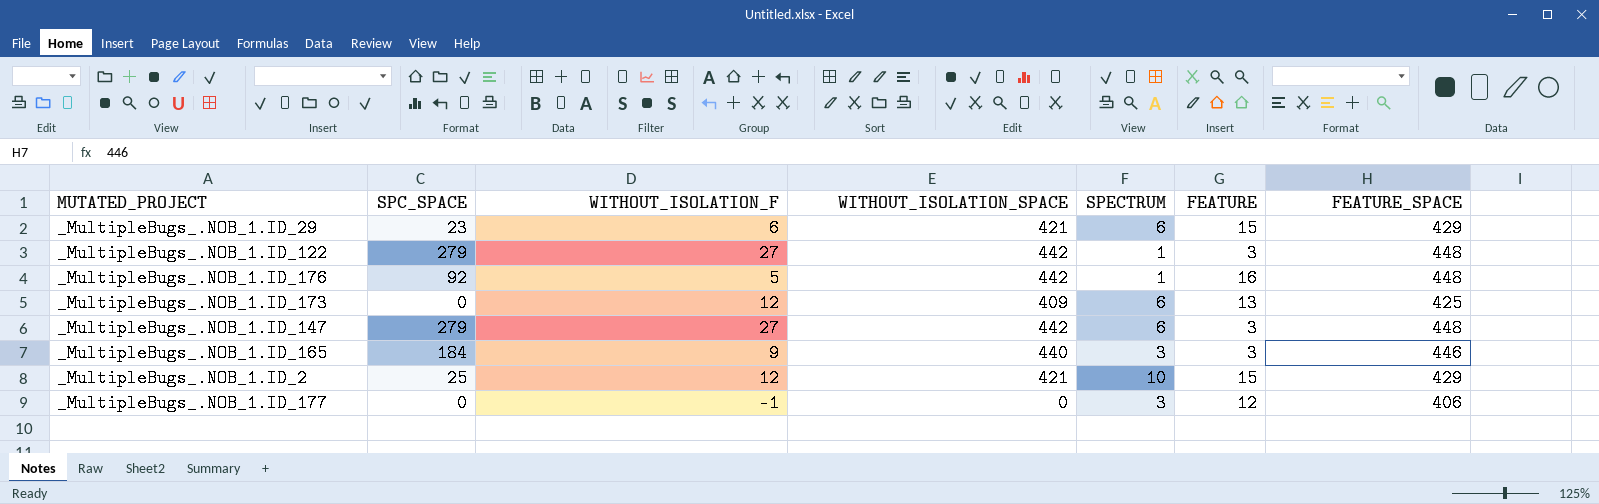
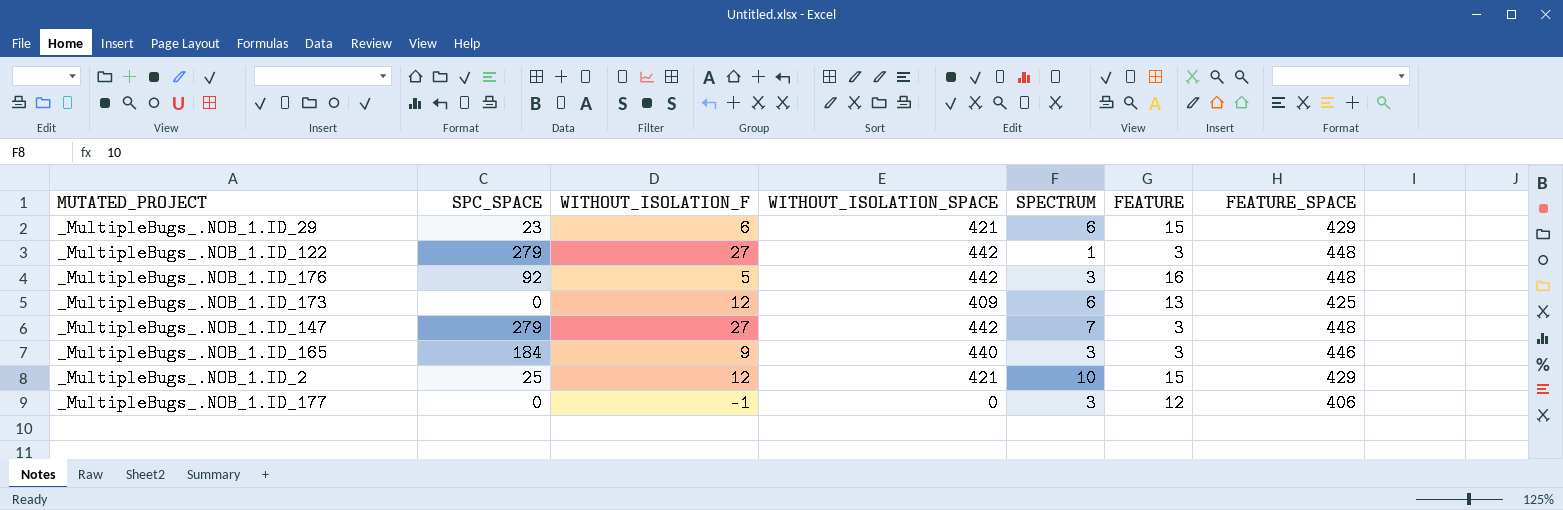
_MultipleBugs_.NOB_1.ID_176 | SPECTRUM: 1 -> 3
_MultipleBugs_.NOB_1.ID_147 | SPECTRUM: 6 -> 7

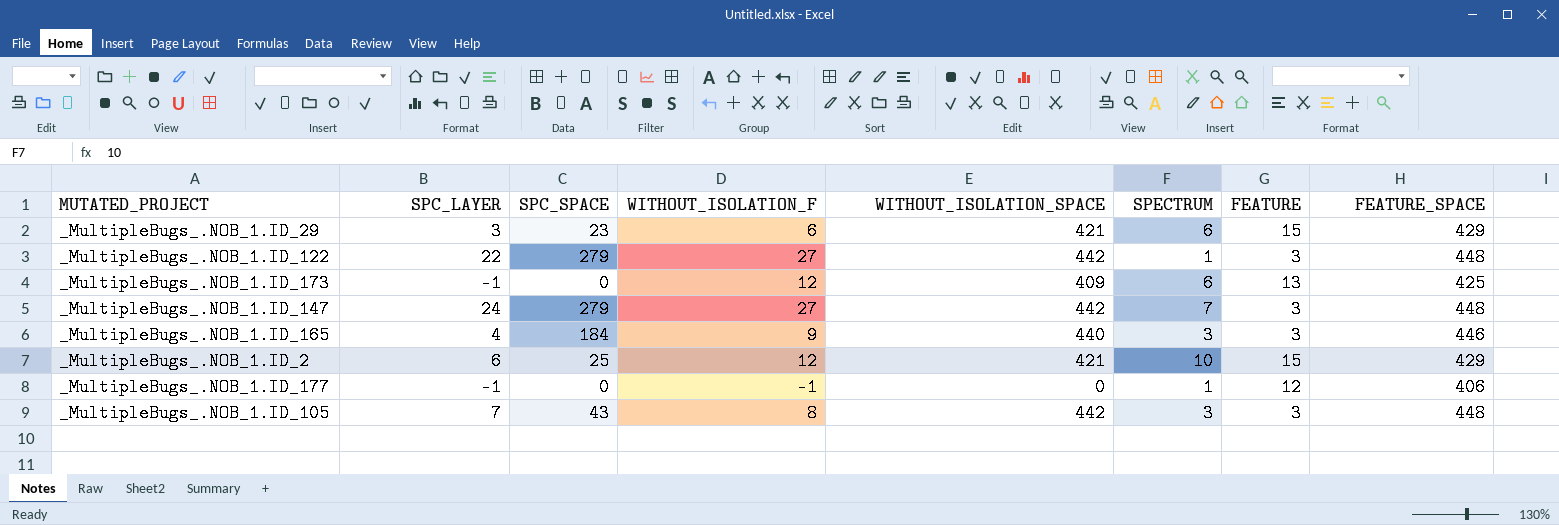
column SPC_LAYER | position: none -> 2
row _MultipleBugs_.NOB_1.ID_176: 92 | 5 | 442 | 3 | 16 | 448 -> none
_MultipleBugs_.NOB_1.ID_177 | SPECTRUM: 3 -> 1
row _MultipleBugs_.NOB_1.ID_105: none -> 7 | 43 | 8 | 442 | 3 | 3 | 448

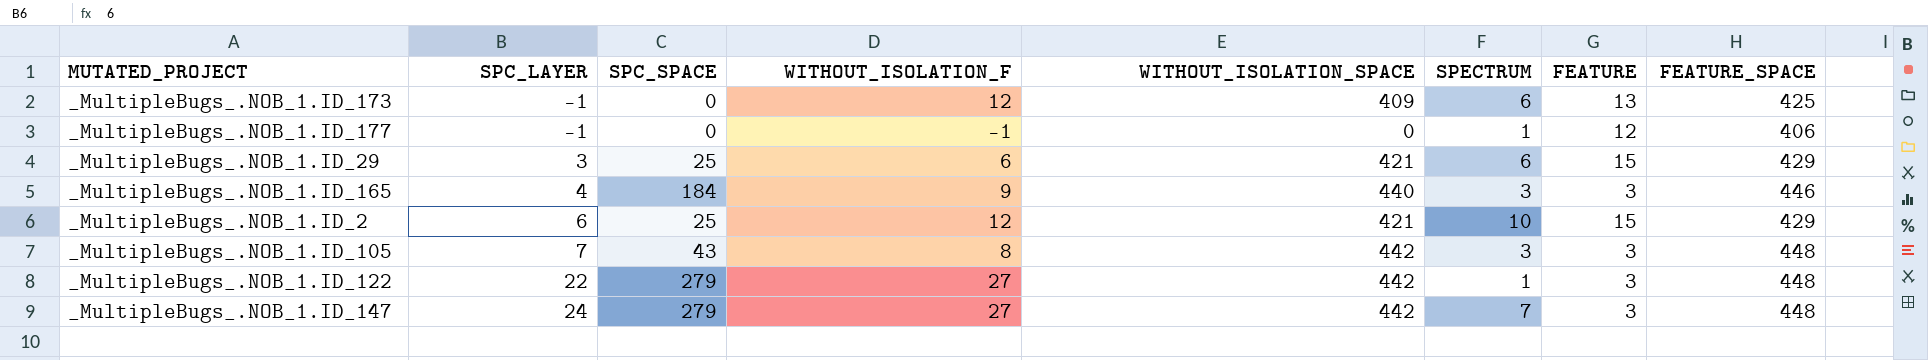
row order: none -> SPC_LAYER ascending
_MultipleBugs_.NOB_1.ID_29 | SPC_SPACE: 23 -> 25

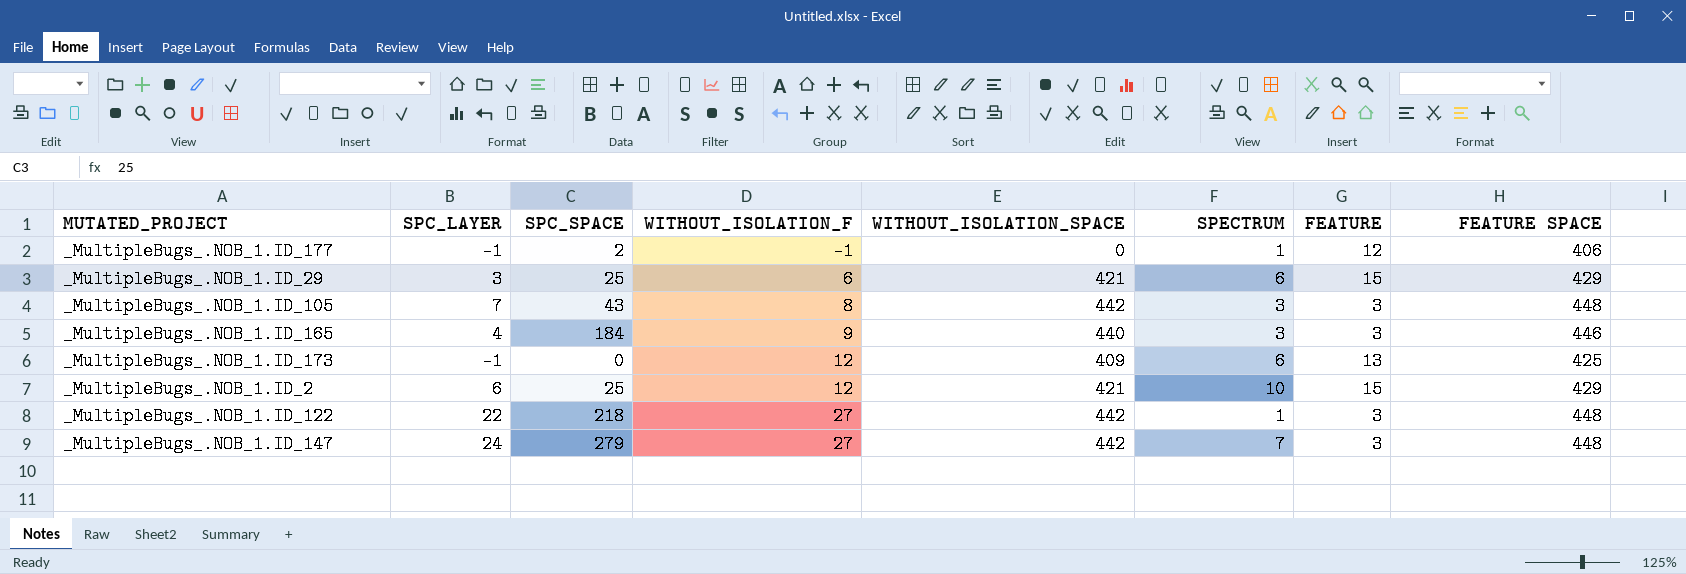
row order: SPC_LAYER ascending -> WITHOUT_ISOLATION_F ascending
column name: FEATURE_SPACE -> FEATURE SPACE
_MultipleBugs_.NOB_1.ID_177 | SPC_SPACE: 0 -> 2
_MultipleBugs_.NOB_1.ID_122 | SPC_SPACE: 279 -> 218

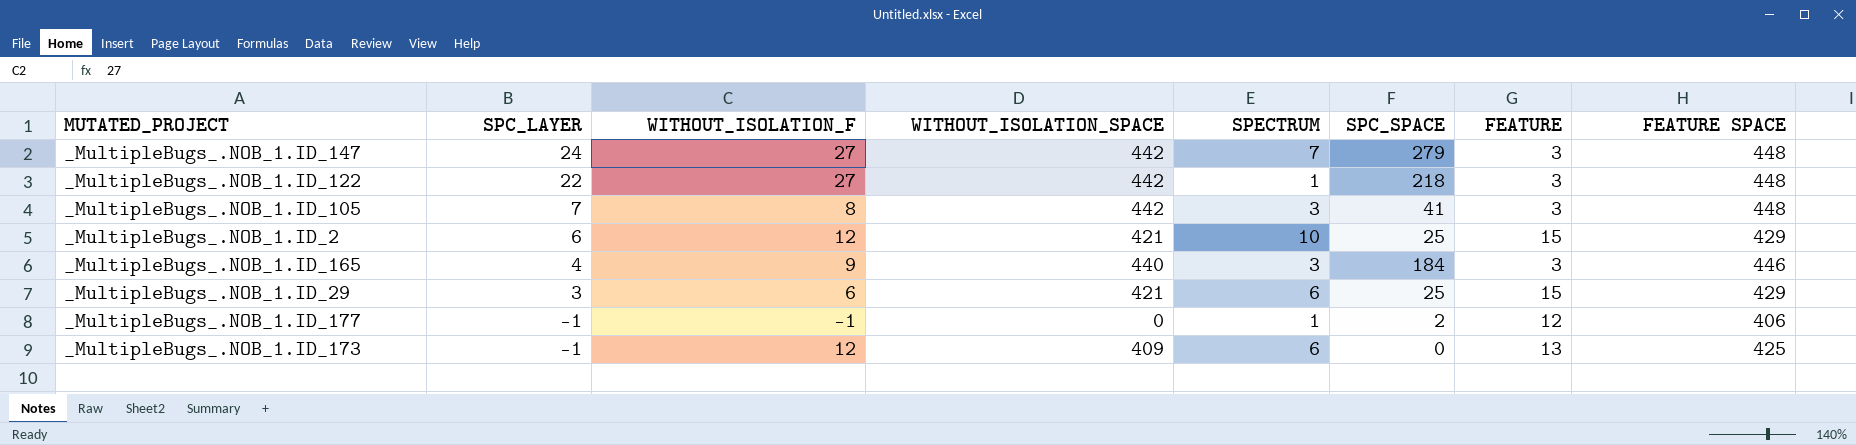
row order: WITHOUT_ISOLATION_F ascending -> SPC_LAYER descending
column SPC_SPACE | position: 3 -> 6
_MultipleBugs_.NOB_1.ID_105 | SPC_SPACE: 43 -> 41

